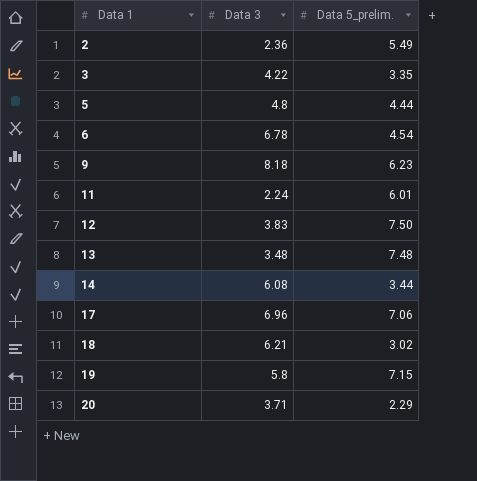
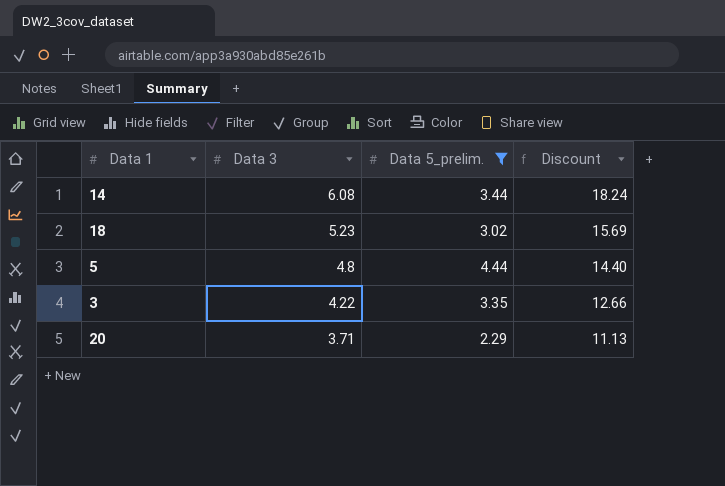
filter: none -> Data 5_prelim. <= 4.44
row order: Data 1 ascending -> Data 3 descending
column Discount | formula: none -> [Data 3] * 3
18 | Data 3: 6.21 -> 5.23

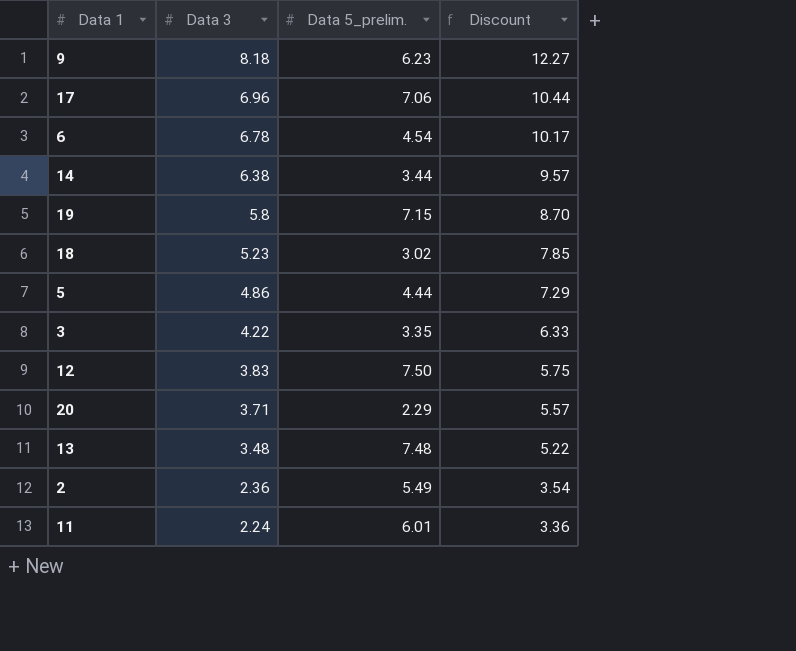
filter: Data 5_prelim. <= 4.44 -> none
column Discount | formula: [Data 3] * 3 -> [Data 3] * 1.5
14 | Data 3: 6.08 -> 6.38
5 | Data 3: 4.8 -> 4.86

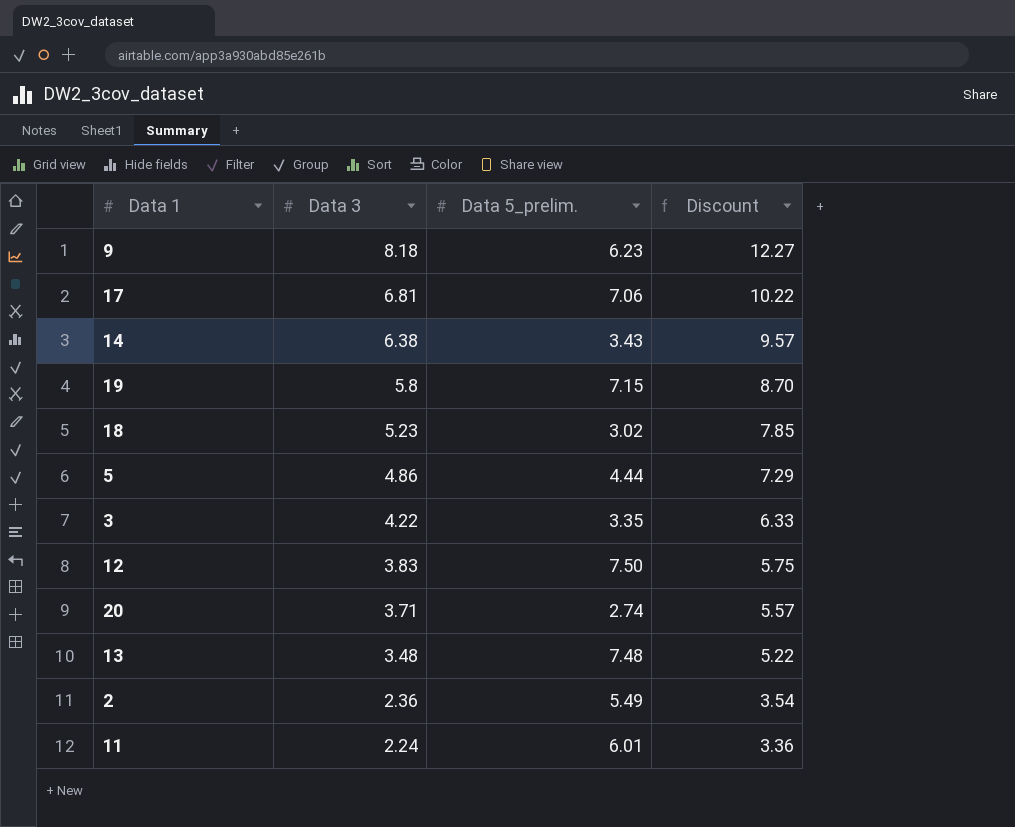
row 6: 6.78 | 4.54 | 10.17 -> none
17 | Data 3: 6.96 -> 6.81
17 | Discount: 10.44 -> 10.22
14 | Data 5_prelim.: 3.44 -> 3.43
20 | Data 5_prelim.: 2.29 -> 2.74

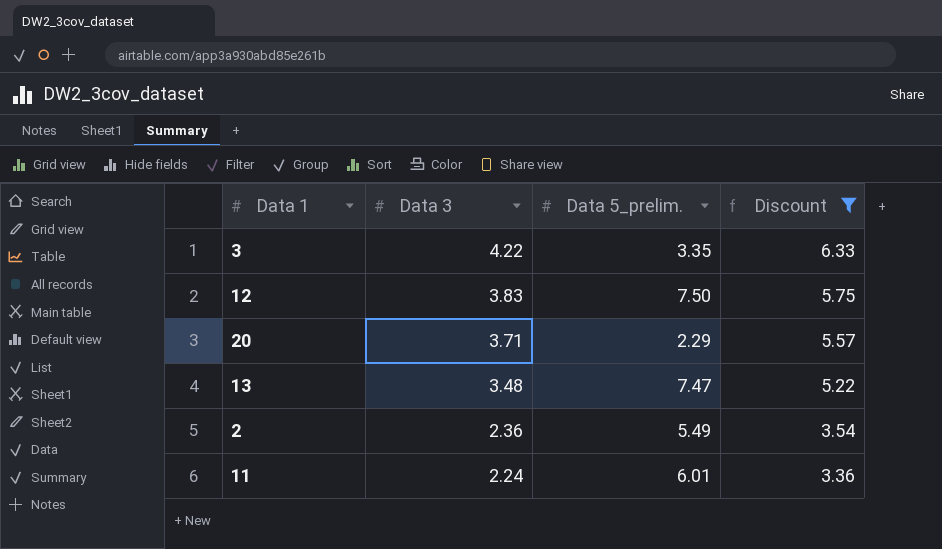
filter: none -> Discount <= 6.33
20 | Data 5_prelim.: 2.74 -> 2.29
13 | Data 5_prelim.: 7.48 -> 7.47

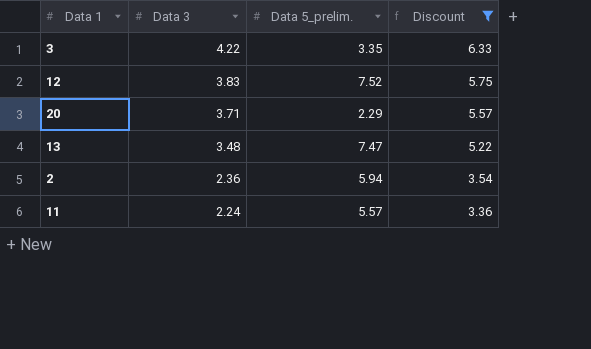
12 | Data 5_prelim.: 7.50 -> 7.52
2 | Data 5_prelim.: 5.49 -> 5.94
11 | Data 5_prelim.: 6.01 -> 5.57

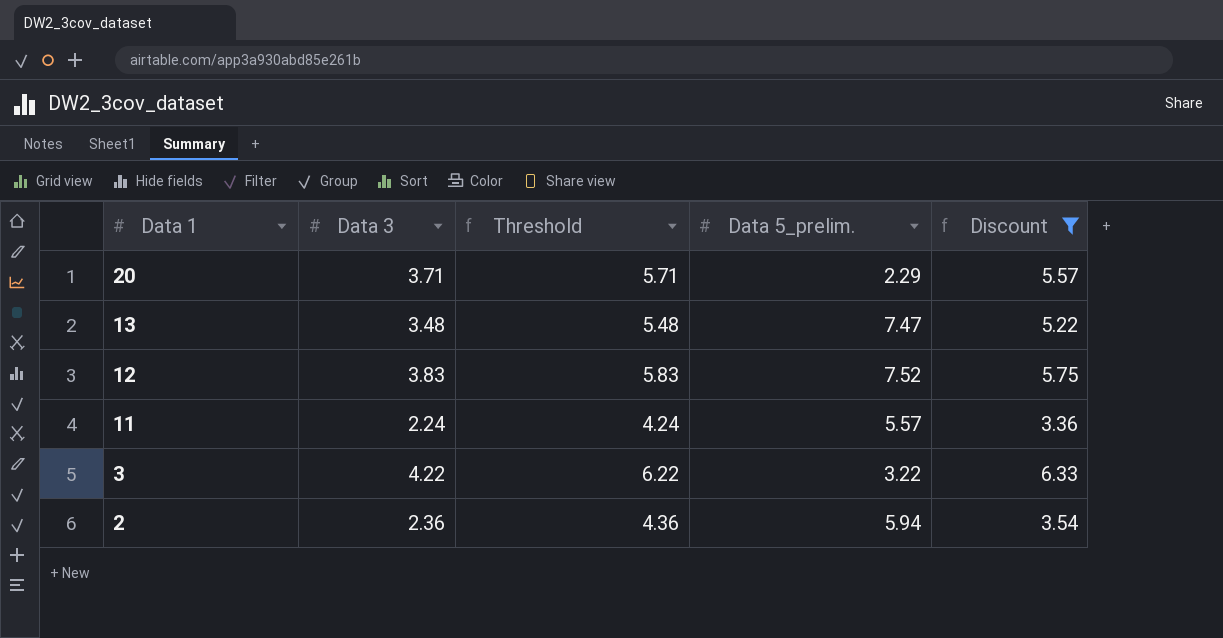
row order: Data 3 descending -> Data 1 descending
column Threshold | formula: none -> [Data 3] + 2
3 | Data 5_prelim.: 3.35 -> 3.22

